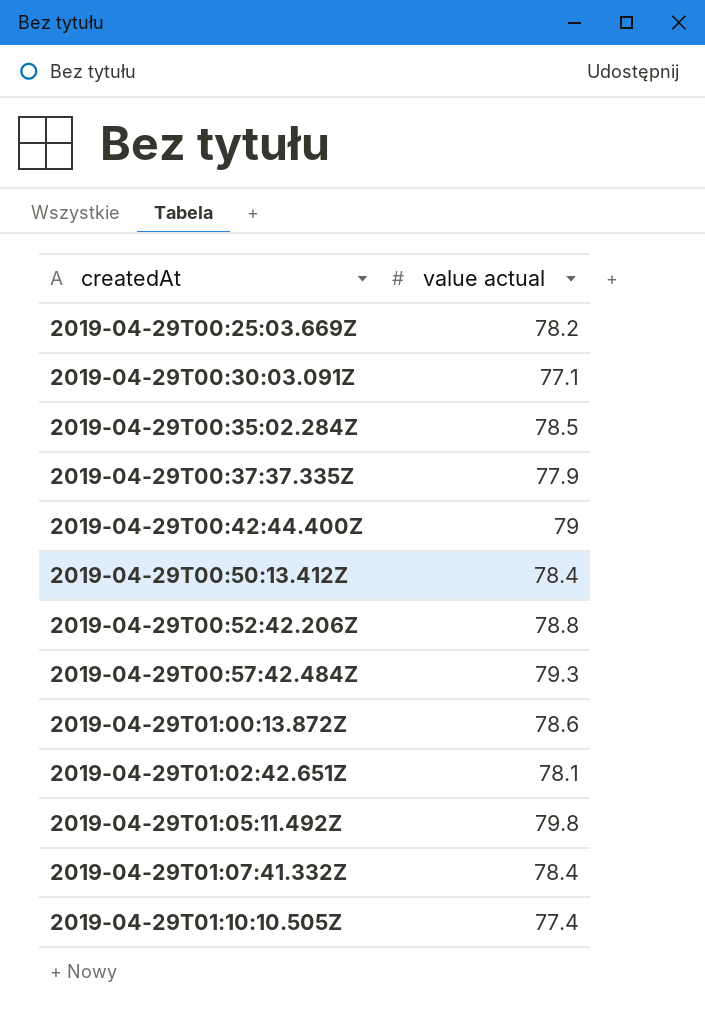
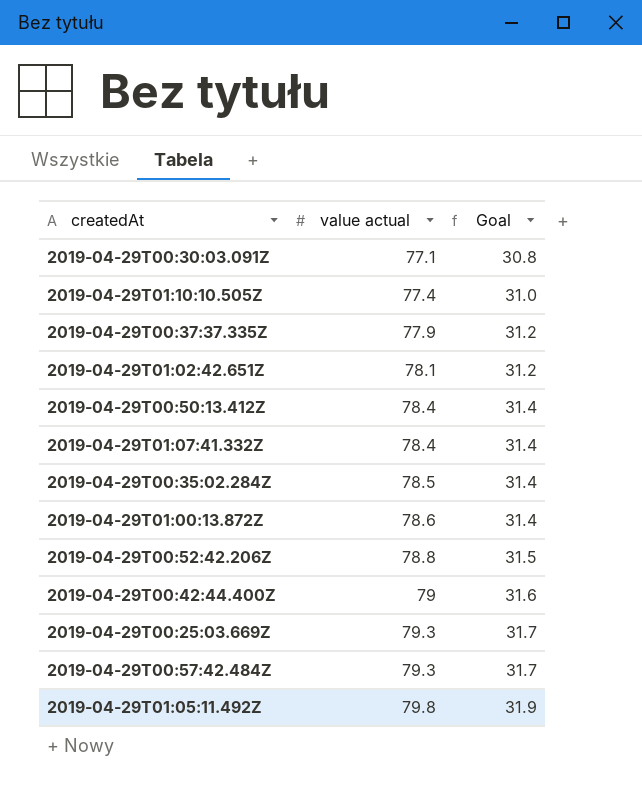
row order: createdAt ascending -> value actual ascending
column Goal | formula: none -> [value actual] * 0.4
2019-04-29T00:25:03.669Z | value actual: 78.2 -> 79.3

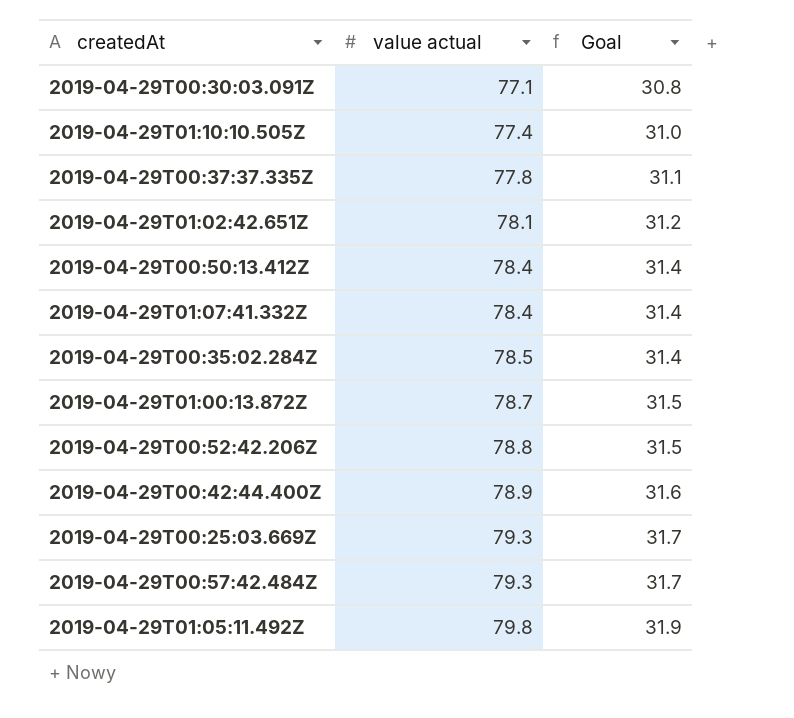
2019-04-29T00:37:37.335Z | value actual: 77.9 -> 77.8
2019-04-29T00:37:37.335Z | Goal: 31.2 -> 31.1
2019-04-29T01:00:13.872Z | value actual: 78.6 -> 78.7
2019-04-29T01:00:13.872Z | Goal: 31.4 -> 31.5
2019-04-29T00:42:44.400Z | value actual: 79 -> 78.9

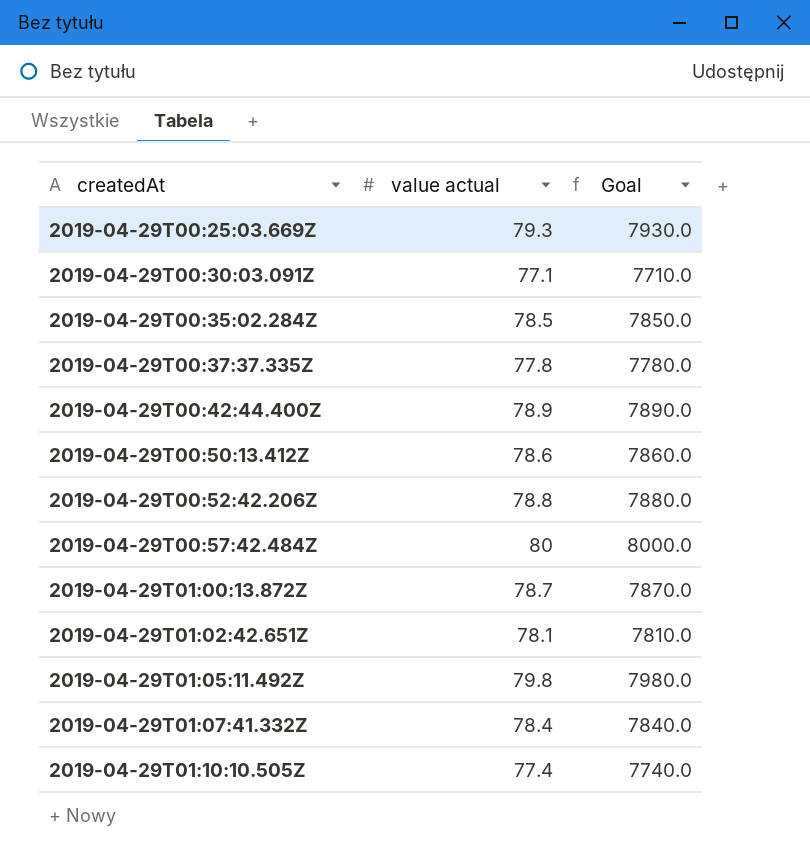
row order: value actual ascending -> createdAt ascending
column Goal | formula: [value actual] * 0.4 -> [value actual] * 100
2019-04-29T00:50:13.412Z | value actual: 78.4 -> 78.6
2019-04-29T00:57:42.484Z | value actual: 79.3 -> 80

